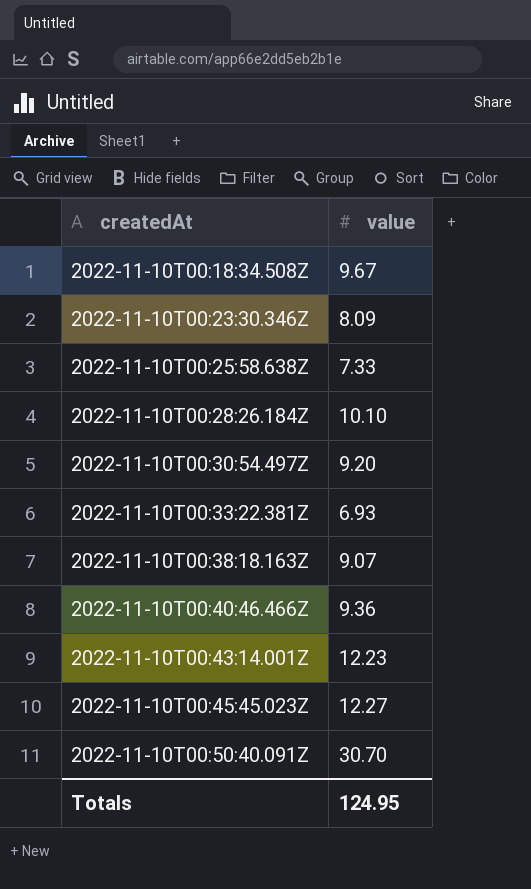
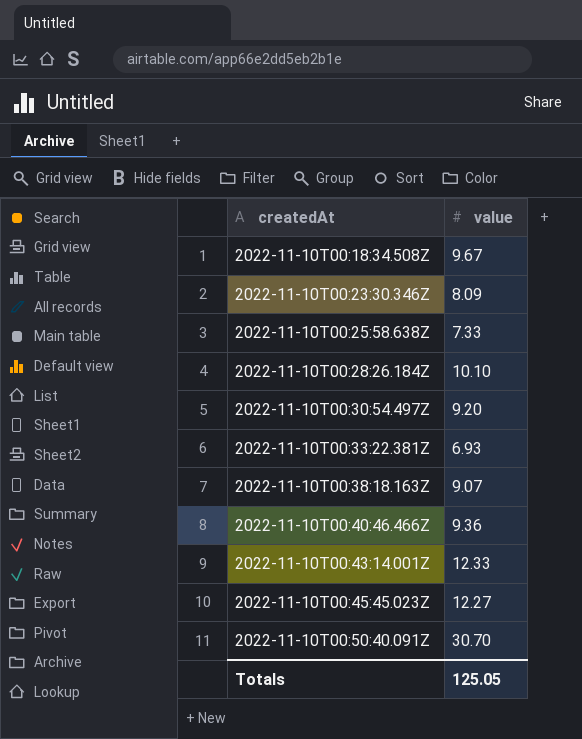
2022-11-10T00:43:14.001Z | value: 12.23 -> 12.33
Totals | value: 124.95 -> 125.05

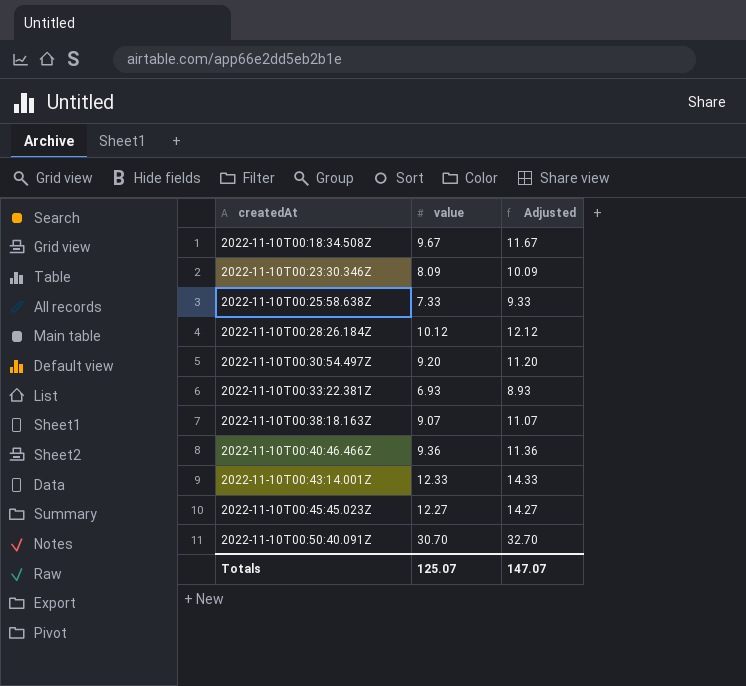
column Adjusted | formula: none -> [value] + 2
2022-11-10T00:28:26.184Z | value: 10.10 -> 10.12
Totals | value: 125.05 -> 125.07

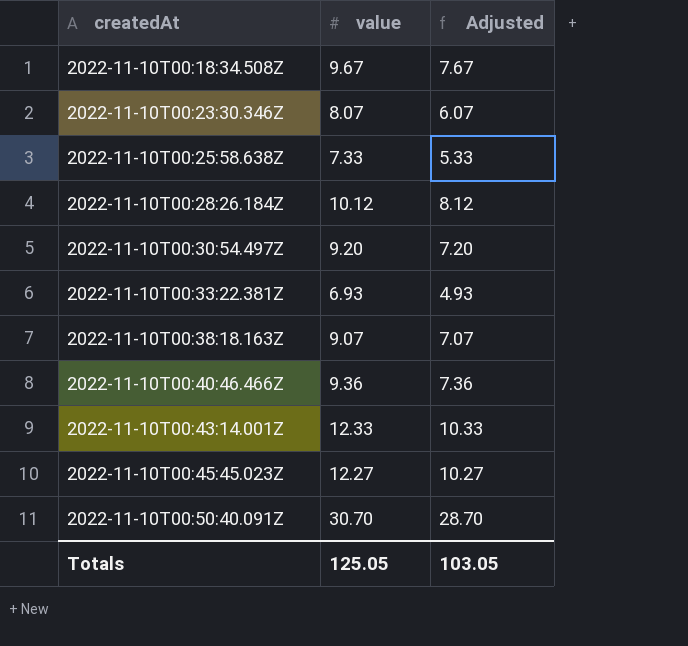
column Adjusted | formula: [value] + 2 -> [value] - 2
2022-11-10T00:23:30.346Z | value: 8.09 -> 8.07
Totals | value: 125.07 -> 125.05
Totals | Adjusted: 147.07 -> 103.05

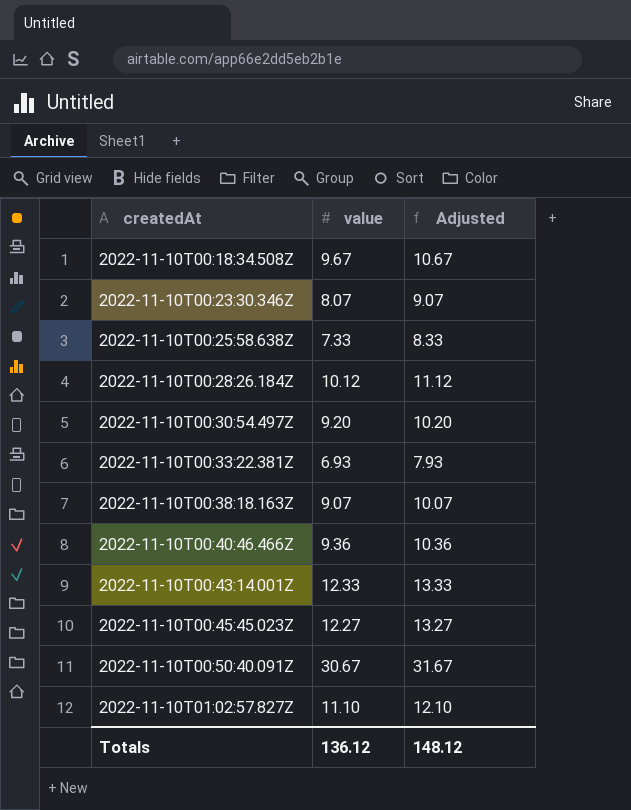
column Adjusted | formula: [value] - 2 -> [value] + 1
2022-11-10T00:50:40.091Z | value: 30.70 -> 30.67
row 2022-11-10T01:02:57.827Z: none -> 11.10 | 12.10
Totals | value: 125.05 -> 136.12
Totals | Adjusted: 103.05 -> 148.12

